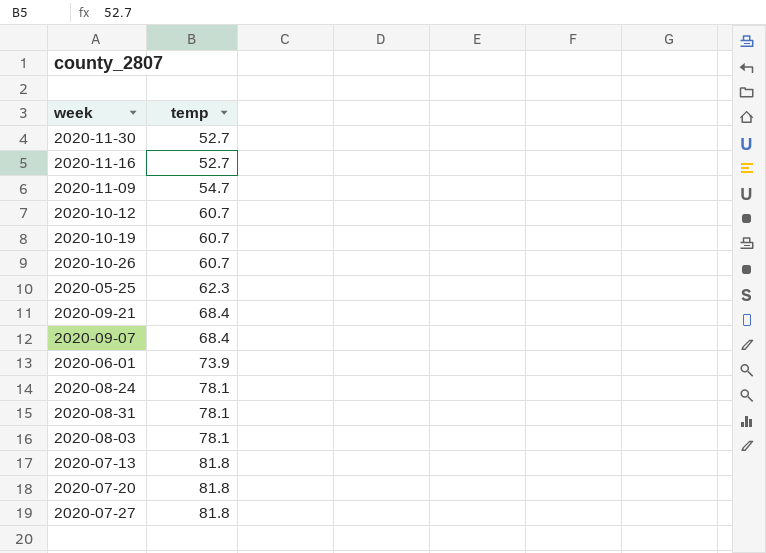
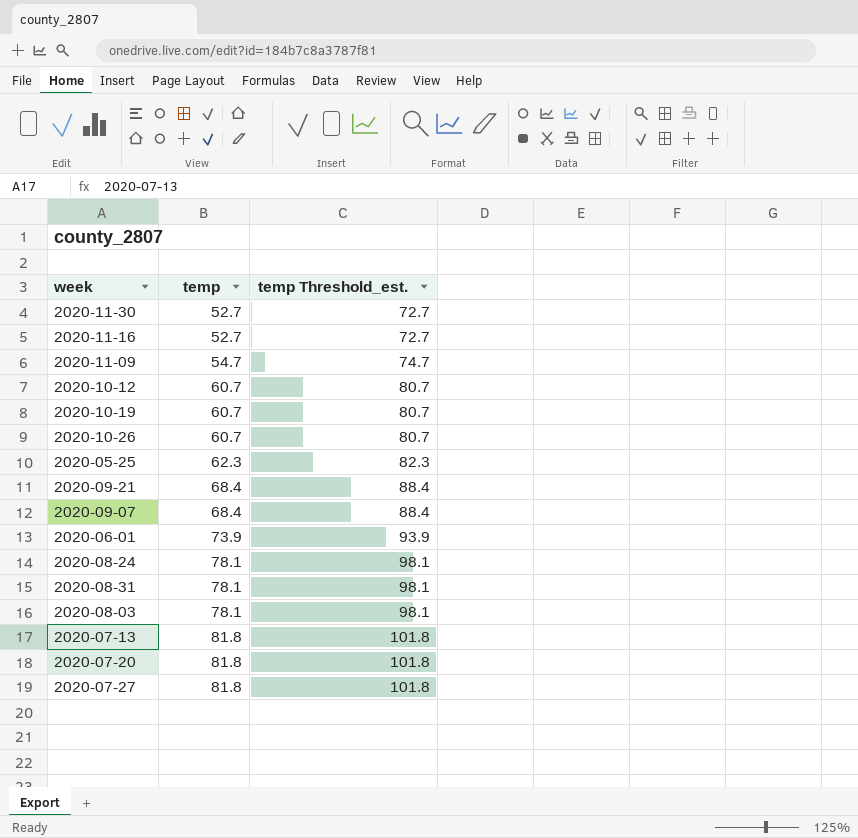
column temp Threshold_est. | formula: none -> [temp] + 20

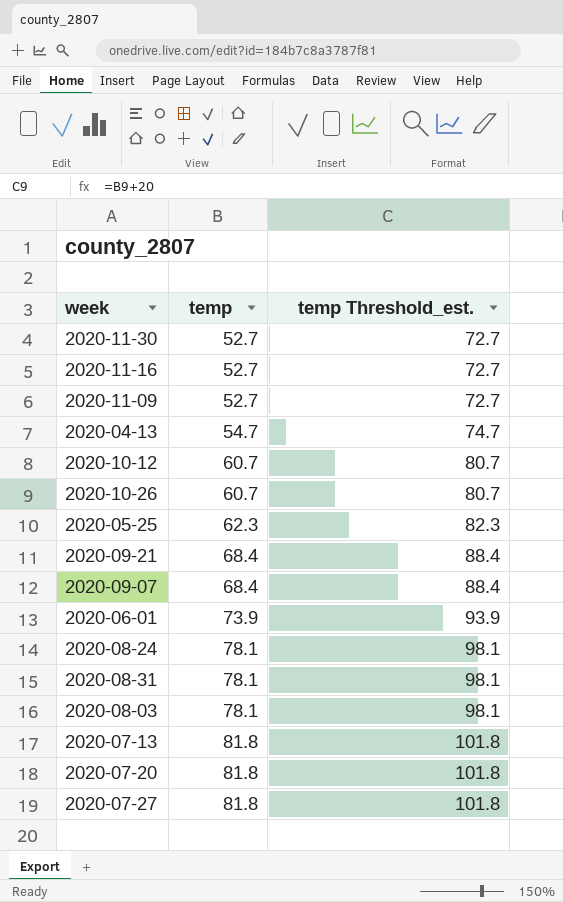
row 2020-10-19: 60.7 | 80.7 -> none
2020-11-09 | temp: 54.7 -> 52.7
2020-11-09 | temp Threshold_est.: 74.7 -> 72.7
row 2020-04-13: none -> 54.7 | 74.7

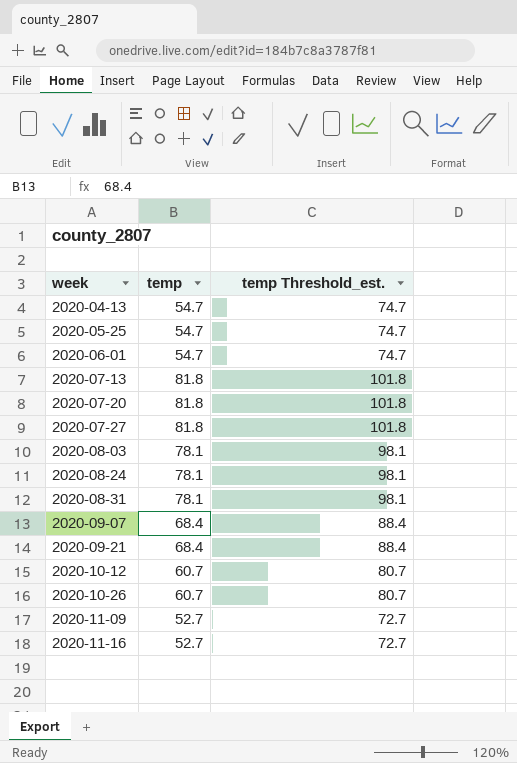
row order: temp ascending -> week ascending
row 2020-11-30: 52.7 | 72.7 -> none
2020-05-25 | temp: 62.3 -> 54.7
2020-05-25 | temp Threshold_est.: 82.3 -> 74.7
2020-06-01 | temp: 73.9 -> 54.7
2020-06-01 | temp Threshold_est.: 93.9 -> 74.7

